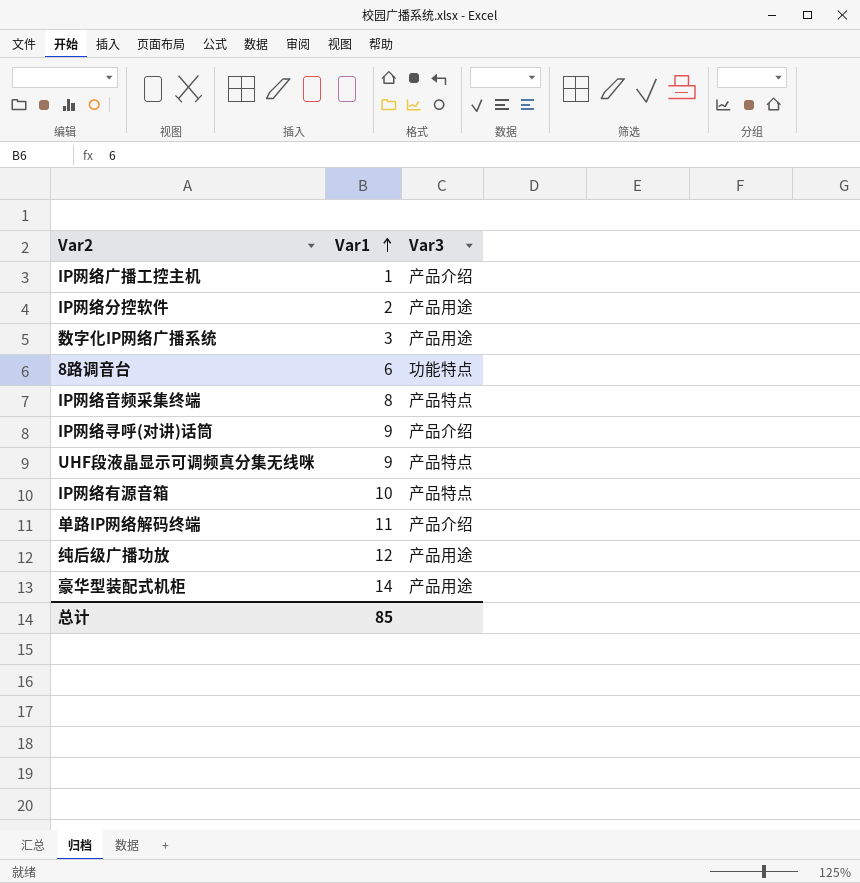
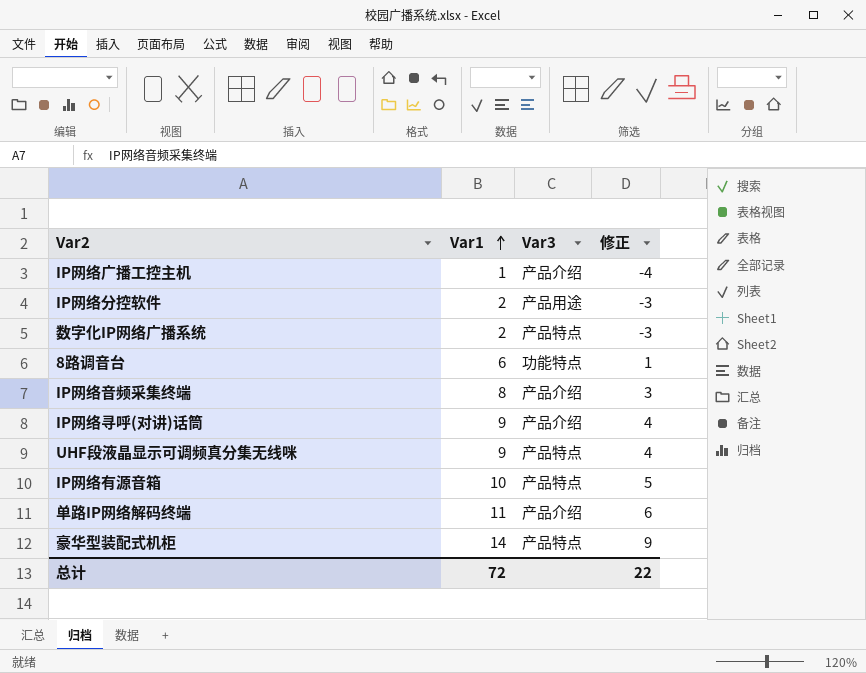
column 修正 | formula: none -> [Var1] - 5
row 纯后级广播功放: 12 | 产品用途 -> none
数字化IP网络广播系统 | Var1: 3 -> 2
数字化IP网络广播系统 | Var3: 产品用途 -> 产品特点
IP网络音频采集终端 | Var3: 产品特点 -> 产品介绍
豪华型装配式机柜 | Var3: 产品用途 -> 产品特点
总计 | Var1: 85 -> 72

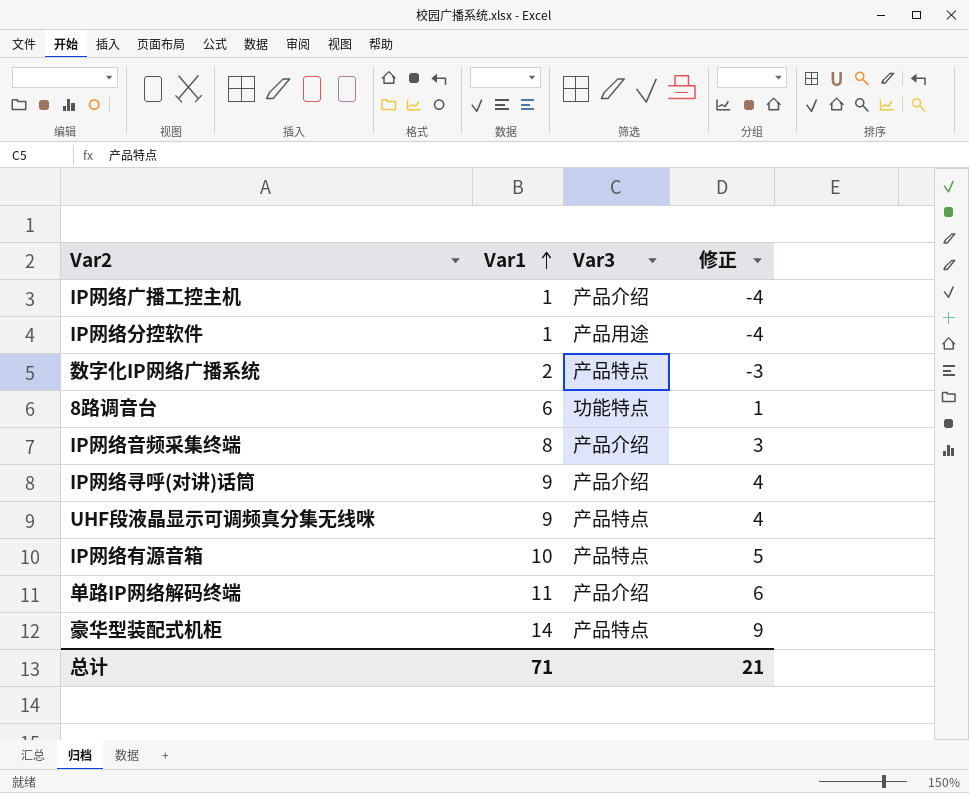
IP网络分控软件 | Var1: 2 -> 1
IP网络分控软件 | 修正: -3 -> -4
总计 | Var1: 72 -> 71
总计 | 修正: 22 -> 21

